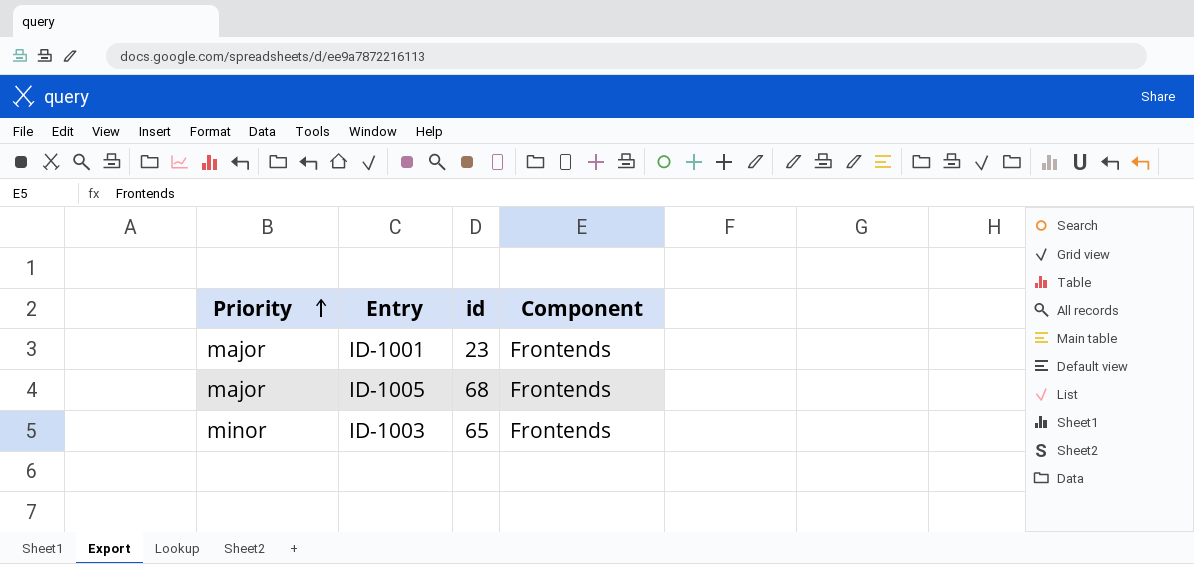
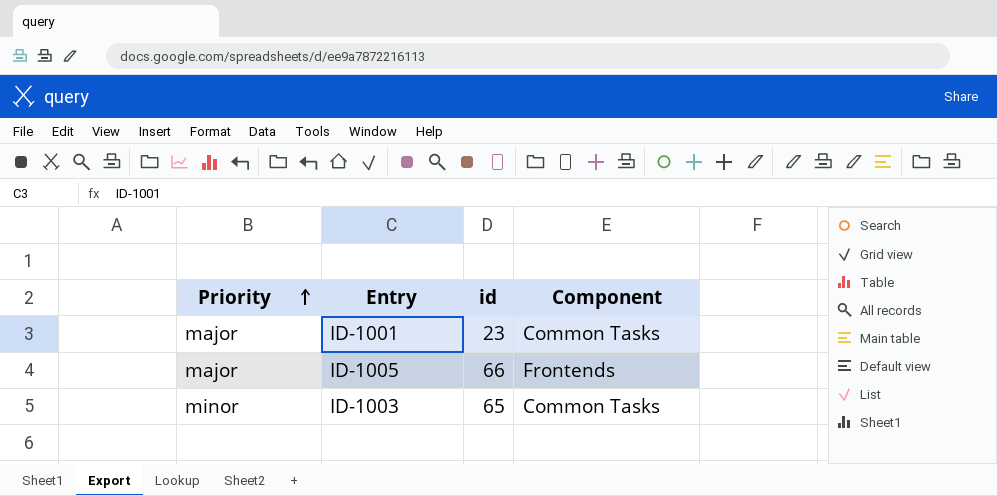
ID-1001 | Component: Frontends -> Common Tasks
ID-1005 | id: 68 -> 66
ID-1003 | Component: Frontends -> Common Tasks

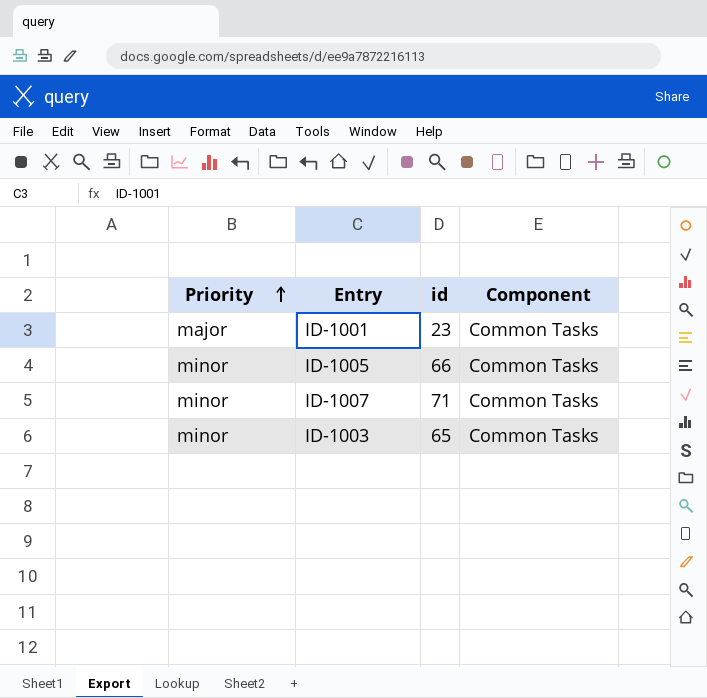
ID-1005 | Priority: major -> minor
ID-1005 | Component: Frontends -> Common Tasks
row ID-1007: none -> minor | 71 | Common Tasks

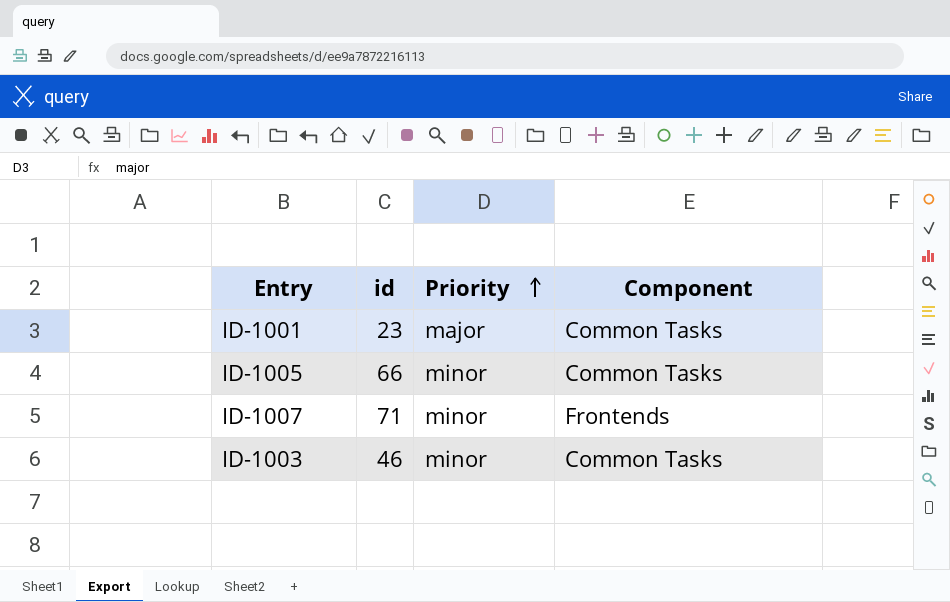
column Priority | position: 1 -> 3
ID-1007 | Component: Common Tasks -> Frontends
ID-1003 | id: 65 -> 46

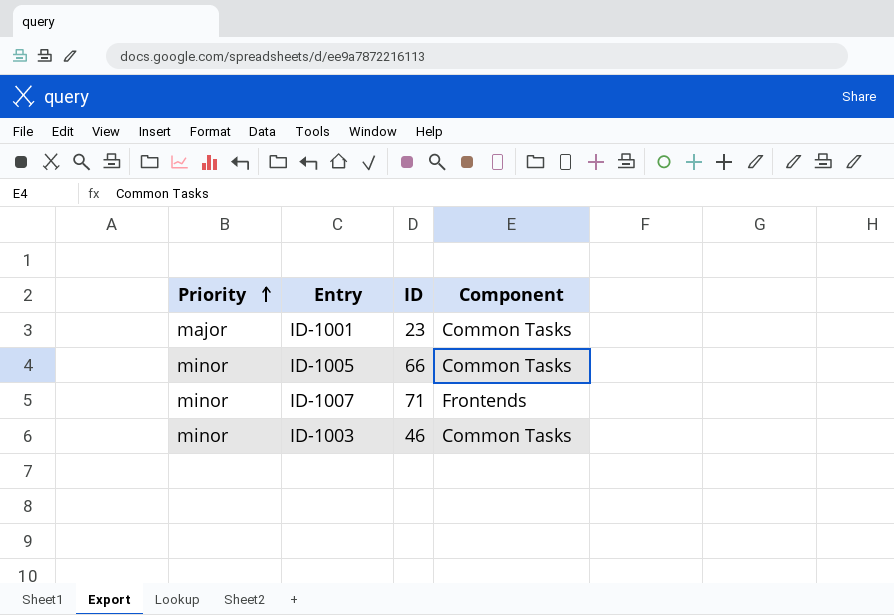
column Priority | position: 3 -> 1
column name: id -> ID

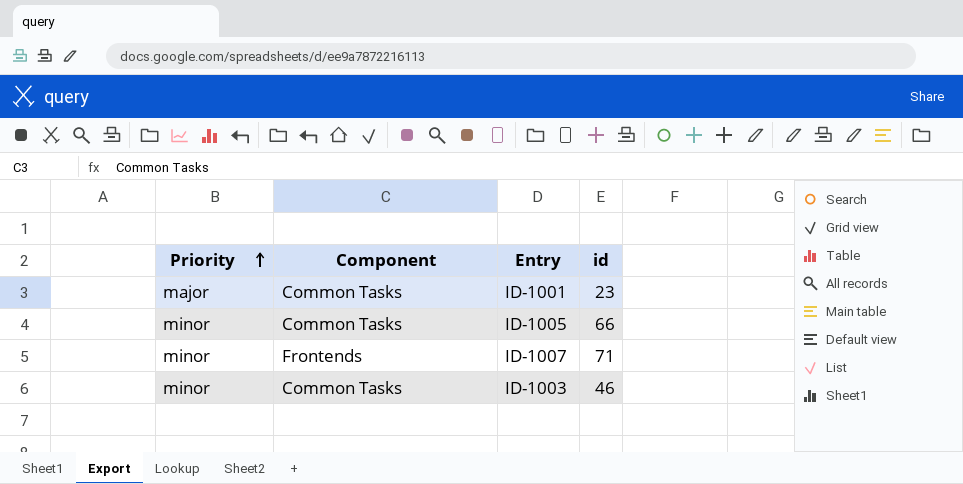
column Component | position: 4 -> 2
column name: ID -> id

